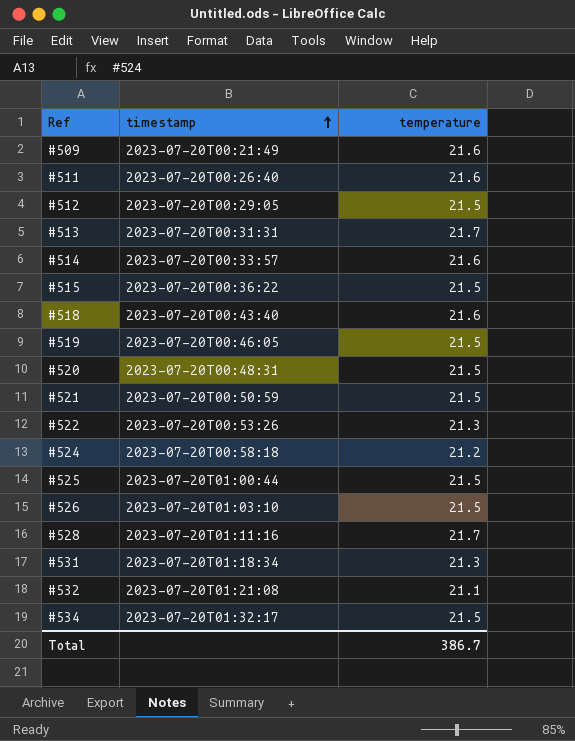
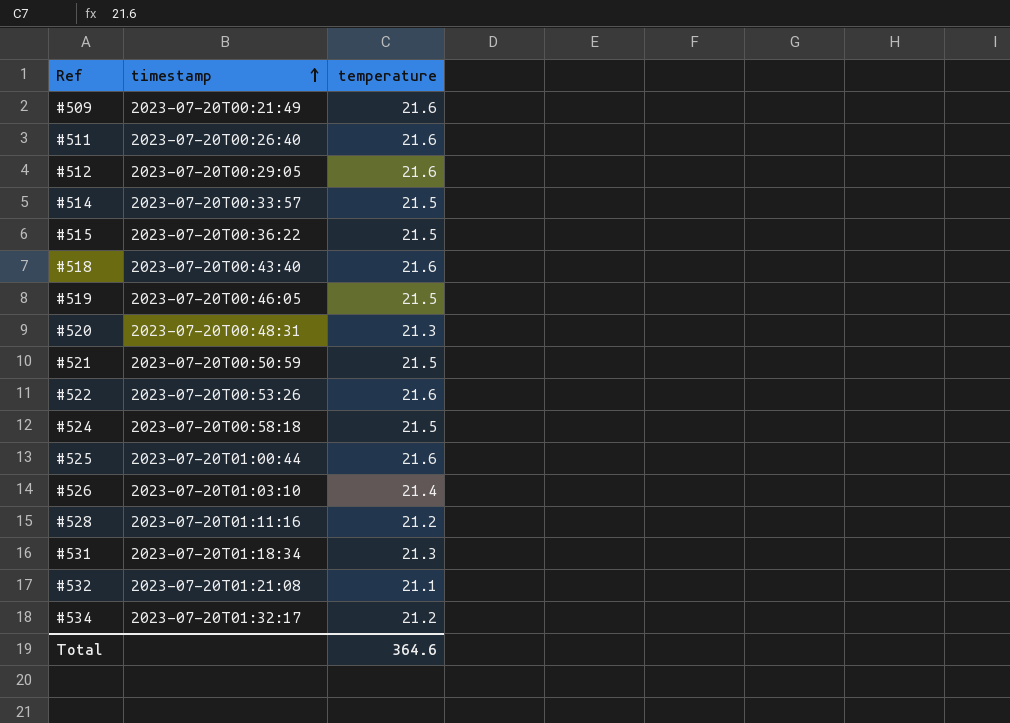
row #513: 2023-07-20T00:31:31 | 21.7 -> none
#512 | temperature: 21.5 -> 21.6
#514 | temperature: 21.6 -> 21.5
#520 | temperature: 21.5 -> 21.3
#522 | temperature: 21.3 -> 21.6
#524 | temperature: 21.2 -> 21.5
#525 | temperature: 21.5 -> 21.6
#526 | temperature: 21.5 -> 21.4
#528 | temperature: 21.7 -> 21.2
#534 | temperature: 21.5 -> 21.2
Total | temperature: 386.7 -> 364.6

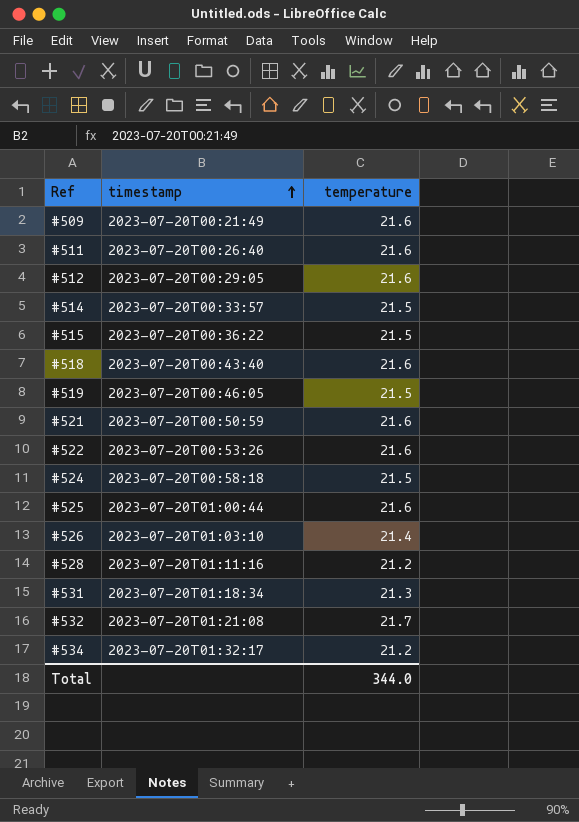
row #520: 2023-07-20T00:48:31 | 21.3 -> none
#521 | temperature: 21.5 -> 21.6
#532 | temperature: 21.1 -> 21.7
Total | temperature: 364.6 -> 344.0

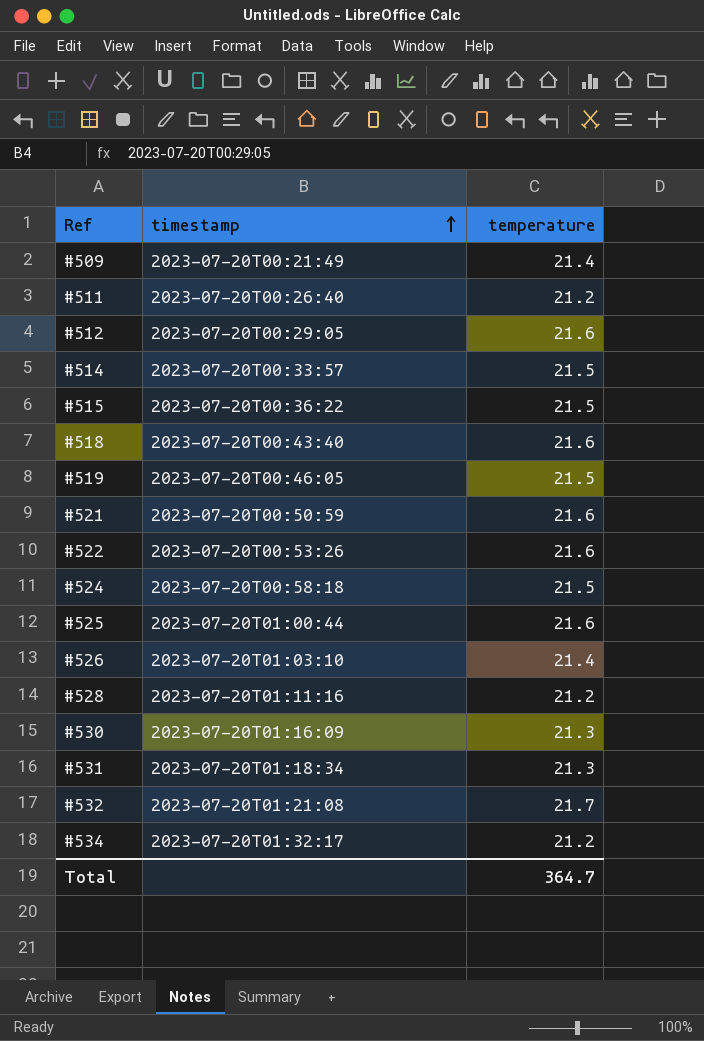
#509 | temperature: 21.6 -> 21.4
#511 | temperature: 21.6 -> 21.2
row #530: none -> 2023-07-20T01:16:09 | 21.3
Total | temperature: 344.0 -> 364.7

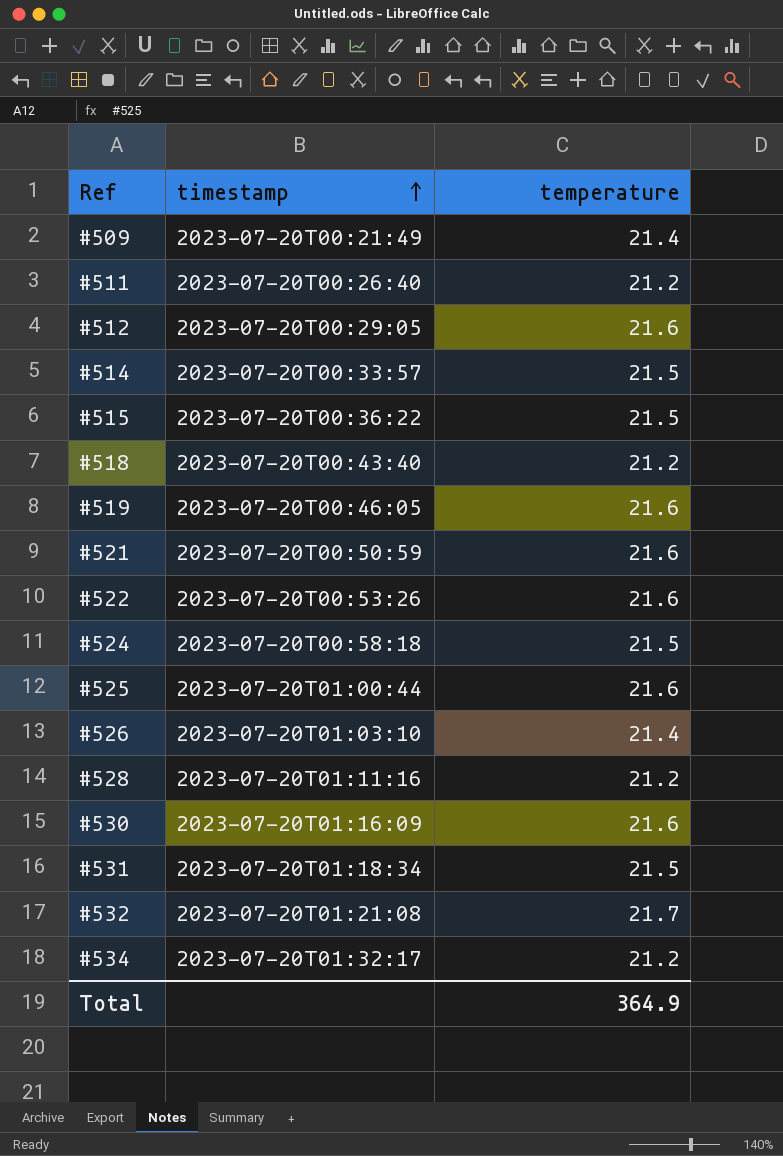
#518 | temperature: 21.6 -> 21.2
#519 | temperature: 21.5 -> 21.6
#530 | temperature: 21.3 -> 21.6
#531 | temperature: 21.3 -> 21.5
Total | temperature: 364.7 -> 364.9

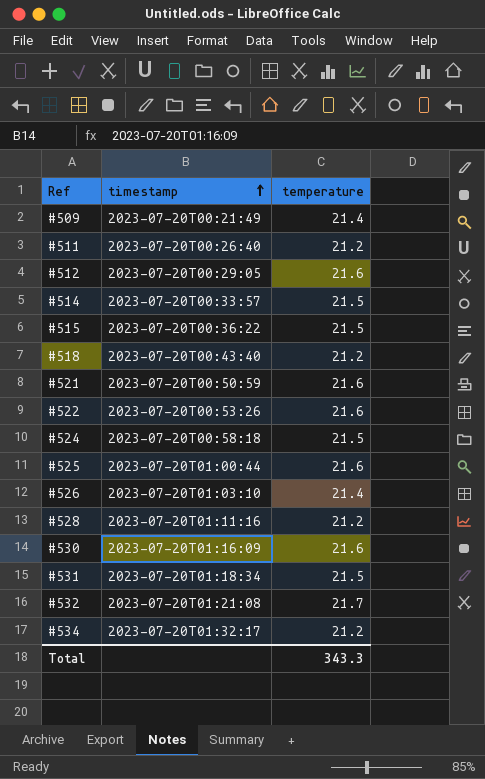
row #519: 2023-07-20T00:46:05 | 21.6 -> none
Total | temperature: 364.9 -> 343.3

